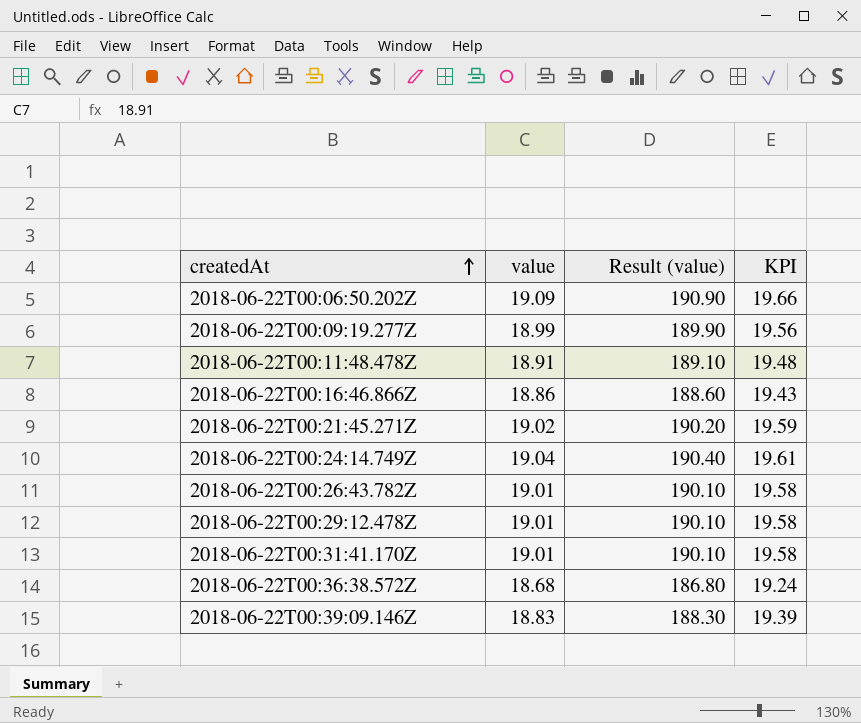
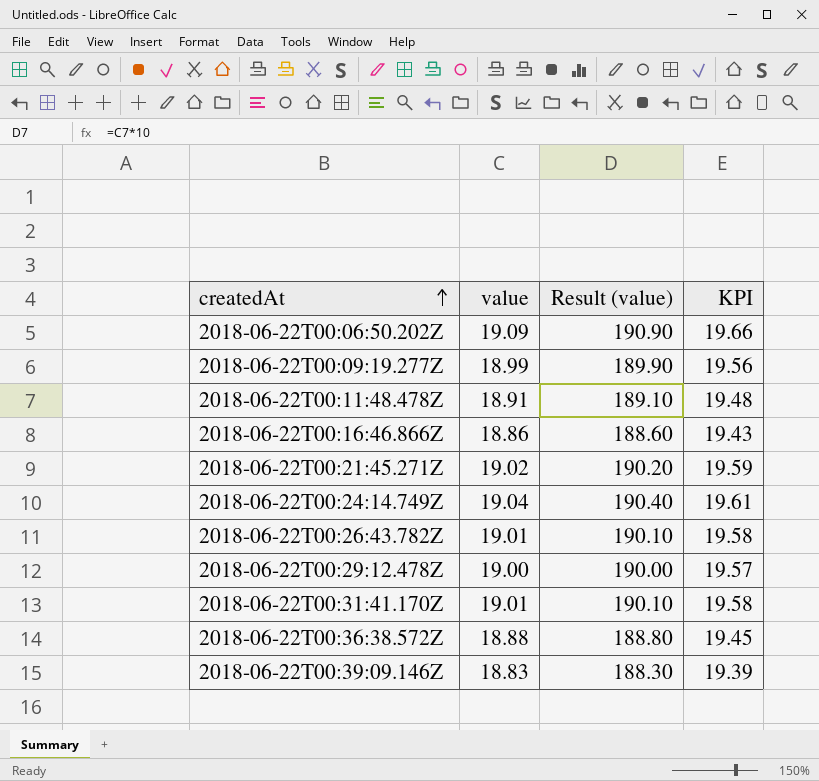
2018-06-22T00:29:12.478Z | value: 19.01 -> 19.00
2018-06-22T00:29:12.478Z | Result (value): 190.10 -> 190.00
2018-06-22T00:29:12.478Z | KPI: 19.58 -> 19.57
2018-06-22T00:36:38.572Z | value: 18.68 -> 18.88
2018-06-22T00:36:38.572Z | Result (value): 186.80 -> 188.80
2018-06-22T00:36:38.572Z | KPI: 19.24 -> 19.45

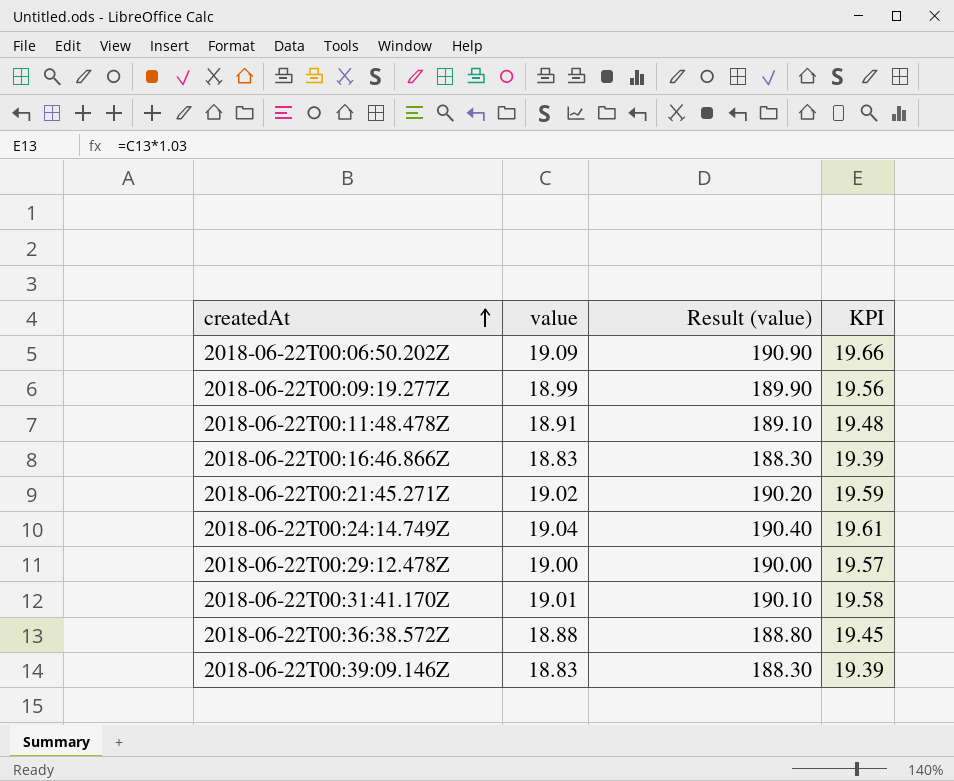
row 2018-06-22T00:26:43.782Z: 19.01 | 190.10 | 19.58 -> none
2018-06-22T00:16:46.866Z | value: 18.86 -> 18.83
2018-06-22T00:16:46.866Z | Result (value): 188.60 -> 188.30
2018-06-22T00:16:46.866Z | KPI: 19.43 -> 19.39

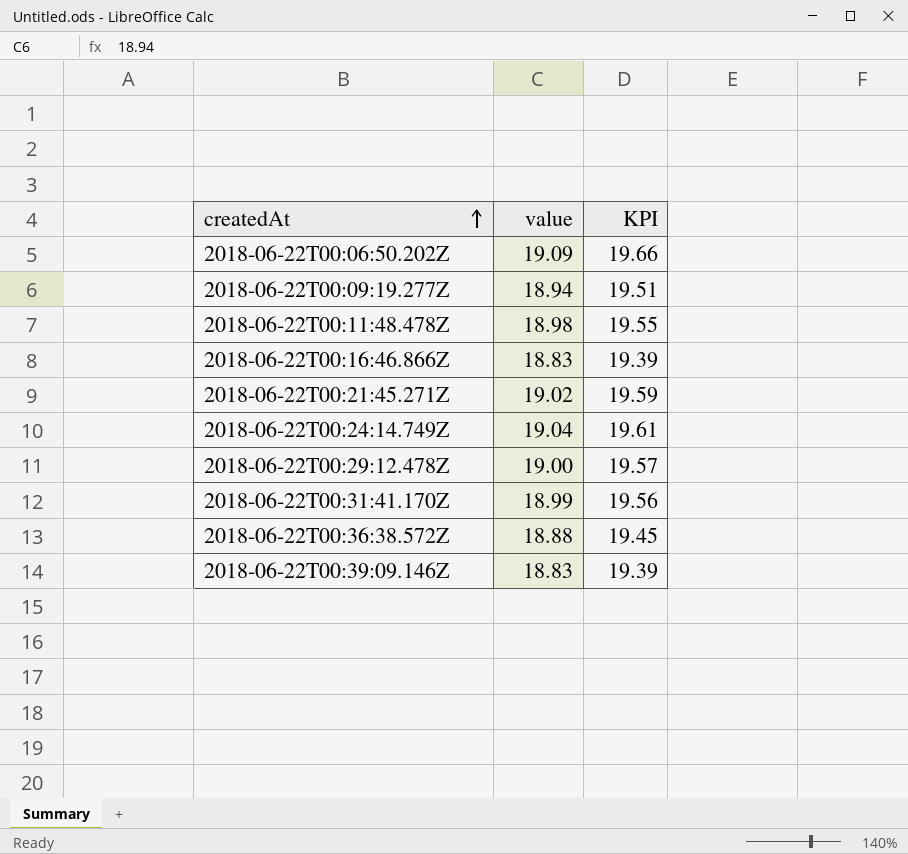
column Result (value) | formula: [value] * 10 -> none
2018-06-22T00:09:19.277Z | value: 18.99 -> 18.94
2018-06-22T00:09:19.277Z | KPI: 19.56 -> 19.51
2018-06-22T00:11:48.478Z | value: 18.91 -> 18.98
2018-06-22T00:11:48.478Z | KPI: 19.48 -> 19.55
2018-06-22T00:31:41.170Z | value: 19.01 -> 18.99
2018-06-22T00:31:41.170Z | KPI: 19.58 -> 19.56

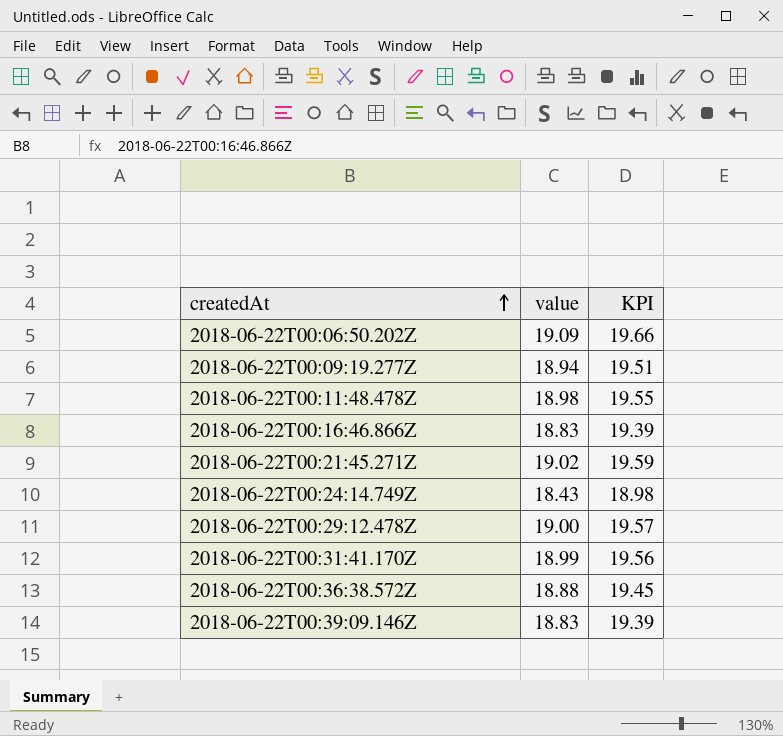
2018-06-22T00:24:14.749Z | value: 19.04 -> 18.43
2018-06-22T00:24:14.749Z | KPI: 19.61 -> 18.98

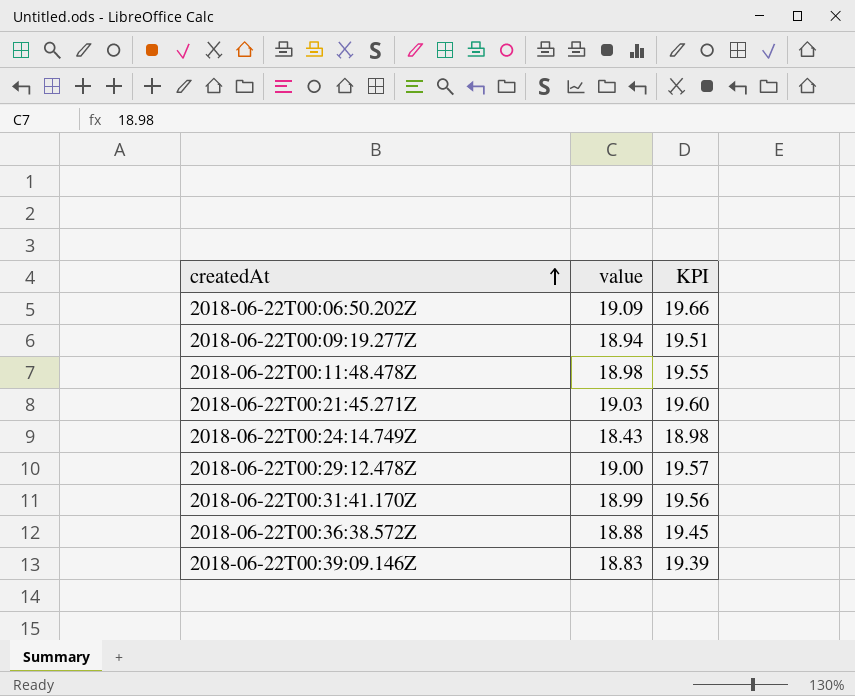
row 2018-06-22T00:16:46.866Z: 18.83 | 19.39 -> none
2018-06-22T00:21:45.271Z | value: 19.02 -> 19.03
2018-06-22T00:21:45.271Z | KPI: 19.59 -> 19.60

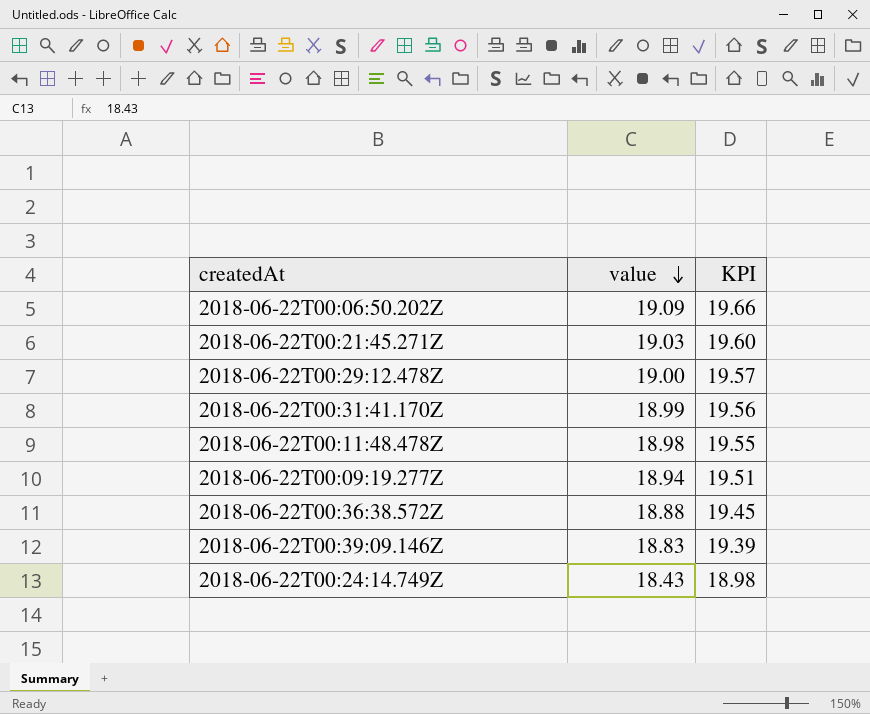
row order: createdAt ascending -> value descending

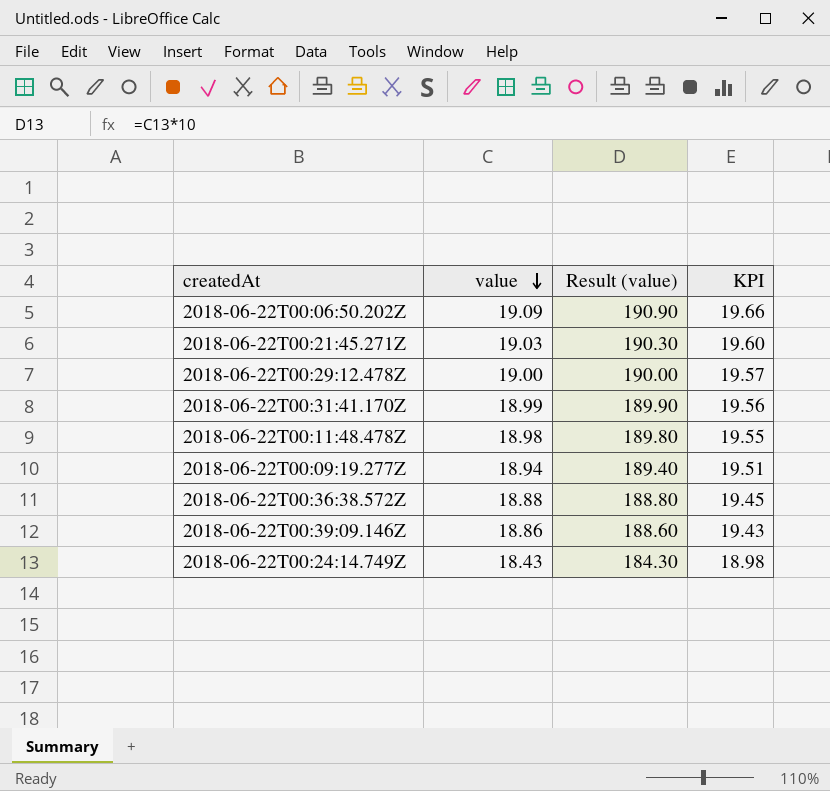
column Result (value) | formula: none -> [value] * 10
2018-06-22T00:39:09.146Z | value: 18.83 -> 18.86
2018-06-22T00:39:09.146Z | KPI: 19.39 -> 19.43

